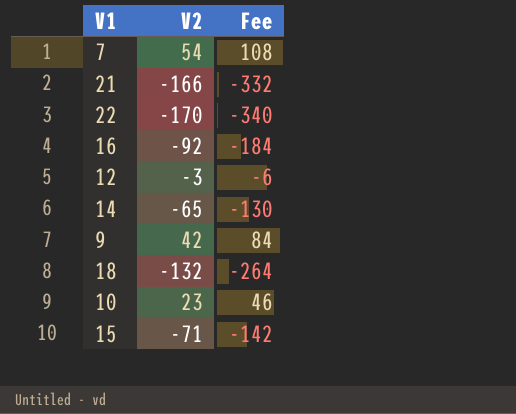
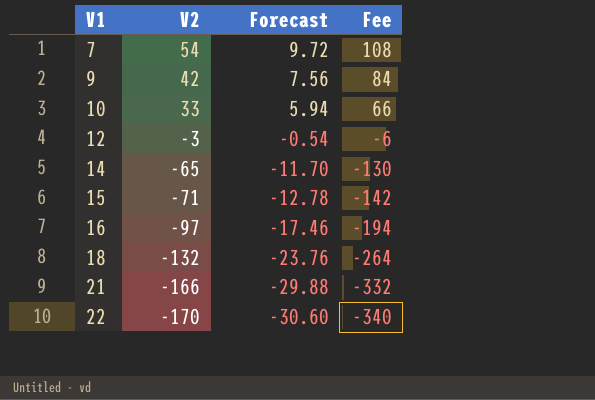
row order: none -> V1 ascending
column Forecast | formula: none -> [V2] * 0.18
10 | V2: 23 -> 33
10 | Fee: 46 -> 66
16 | V2: -92 -> -97
16 | Fee: -184 -> -194

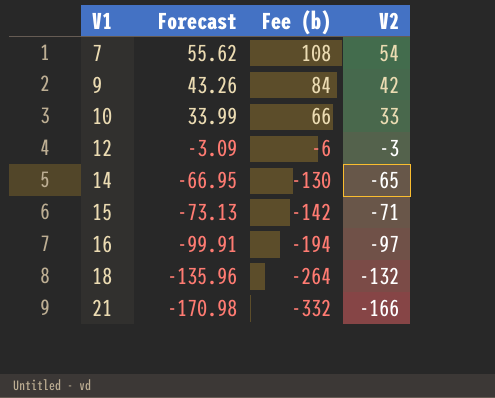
column Forecast | formula: [V2] * 0.18 -> [V2] * 1.03
column name: Fee -> Fee (b)
column V2 | position: 2 -> 4
row 22: -170 | -30.60 | -340 -> none

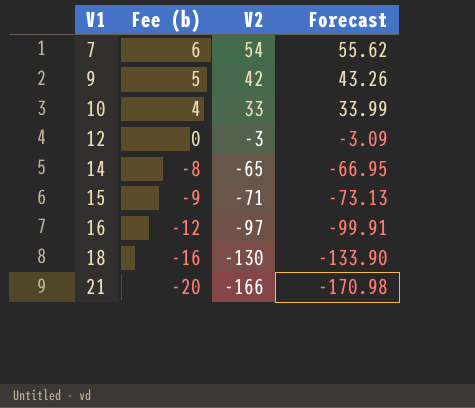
column Fee (b) | formula: [V2] * 2 -> [V2] * 0.12
column Forecast | position: 2 -> 4
18 | V2: -132 -> -130
18 | Forecast: -135.96 -> -133.90

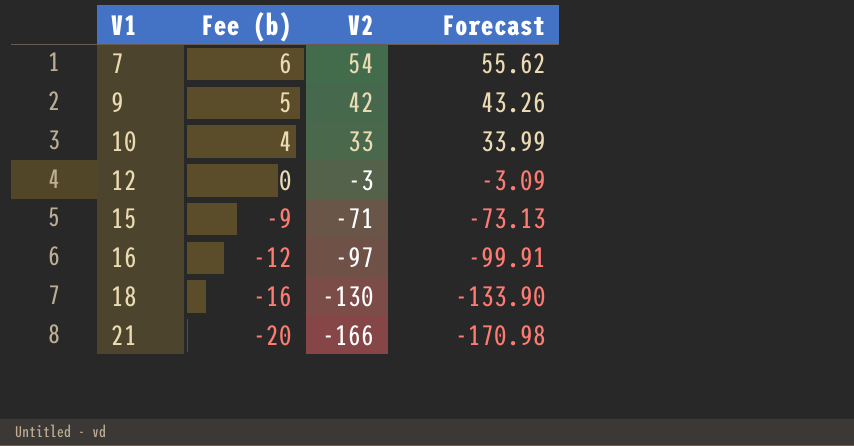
row 14: -8 | -65 | -66.95 -> none

